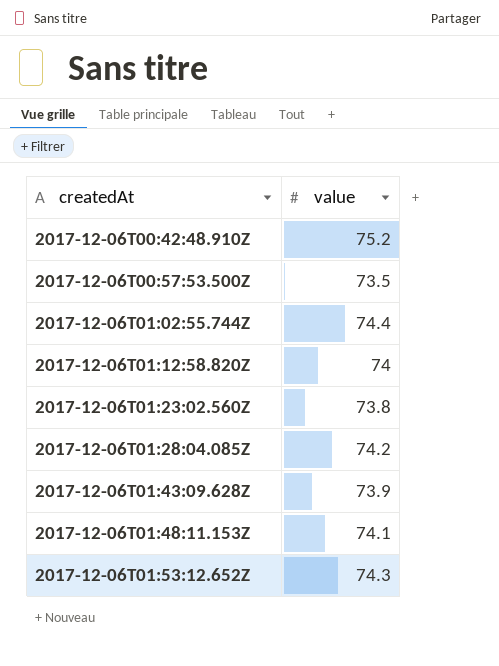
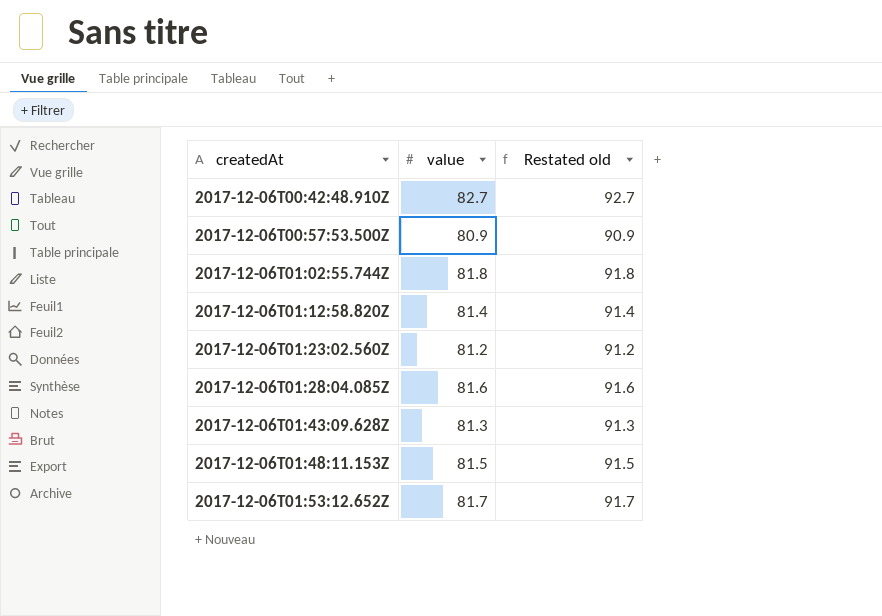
column Restated old | formula: none -> [value] + 10
2017-12-06T00:42:48.910Z | value: 75.2 -> 82.7
2017-12-06T00:57:53.500Z | value: 73.5 -> 80.9
2017-12-06T01:02:55.744Z | value: 74.4 -> 81.8
2017-12-06T01:12:58.820Z | value: 74 -> 81.4
2017-12-06T01:23:02.560Z | value: 73.8 -> 81.2
2017-12-06T01:28:04.085Z | value: 74.2 -> 81.6
2017-12-06T01:43:09.628Z | value: 73.9 -> 81.3
2017-12-06T01:48:11.153Z | value: 74.1 -> 81.5
2017-12-06T01:53:12.652Z | value: 74.3 -> 81.7

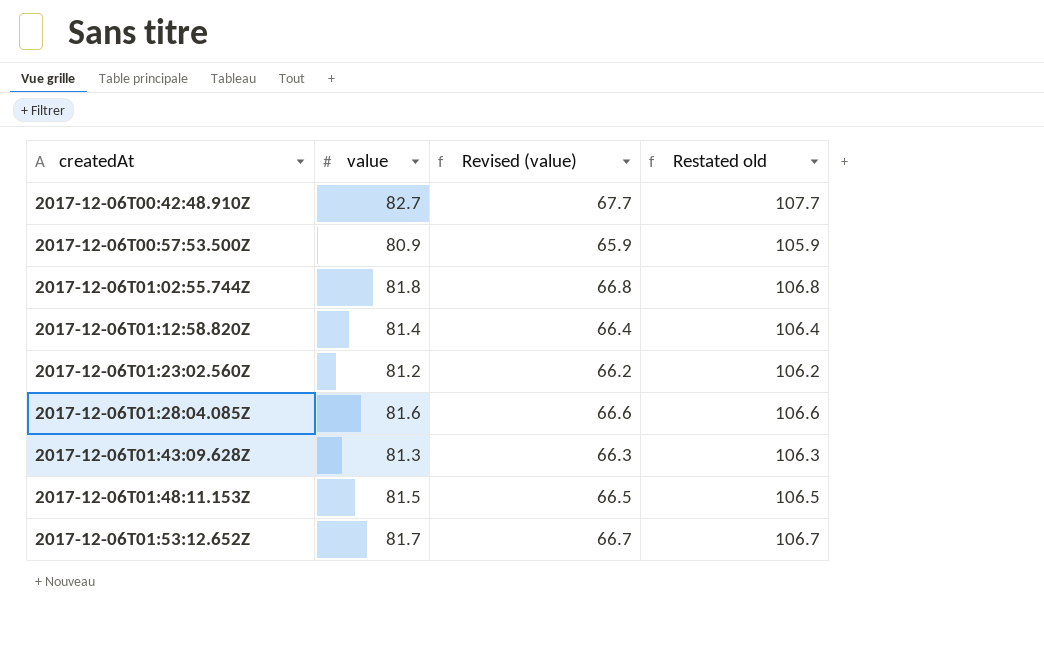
column Revised (value) | formula: none -> [value] - 15
column Restated old | formula: [value] + 10 -> [value] + 25

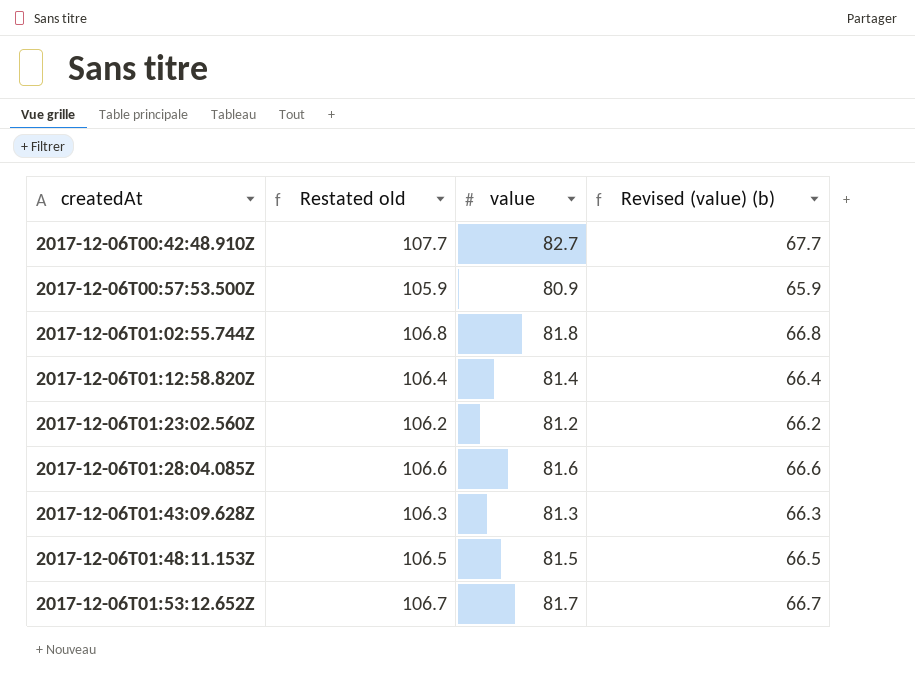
column Restated old | position: 4 -> 2
column name: Revised (value) -> Revised (value) (b)

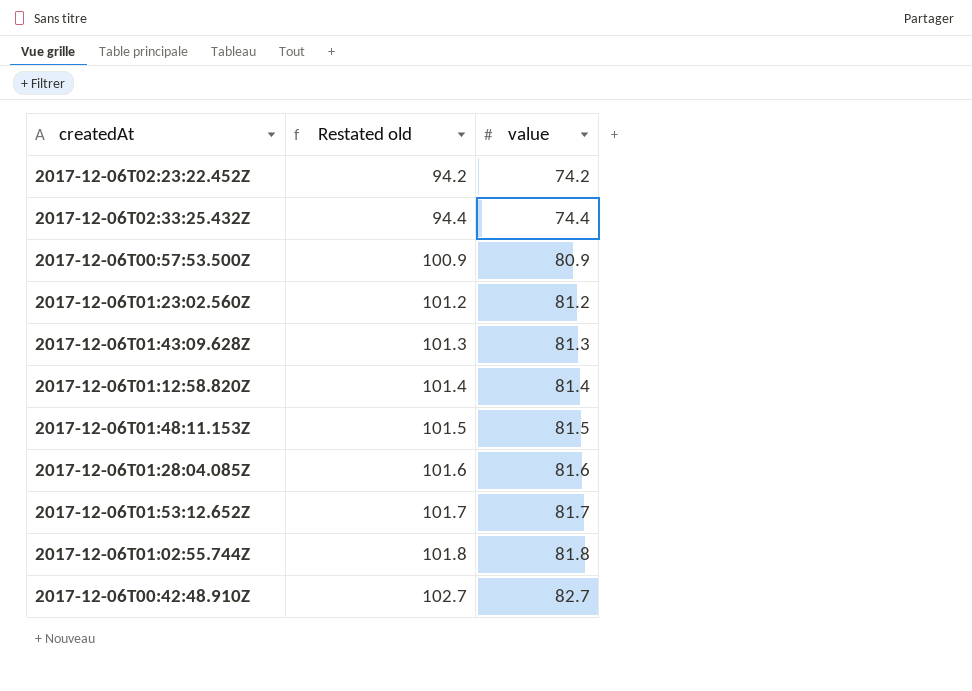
row order: createdAt ascending -> Restated old ascending
column Revised (value) (b) | formula: [value] - 15 -> none
column Restated old | formula: [value] + 25 -> [value] + 20
row 2017-12-06T02:23:22.452Z: none -> 94.2 | 74.2
row 2017-12-06T02:33:25.432Z: none -> 94.4 | 74.4

